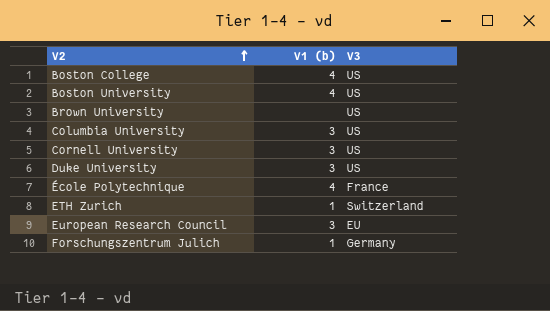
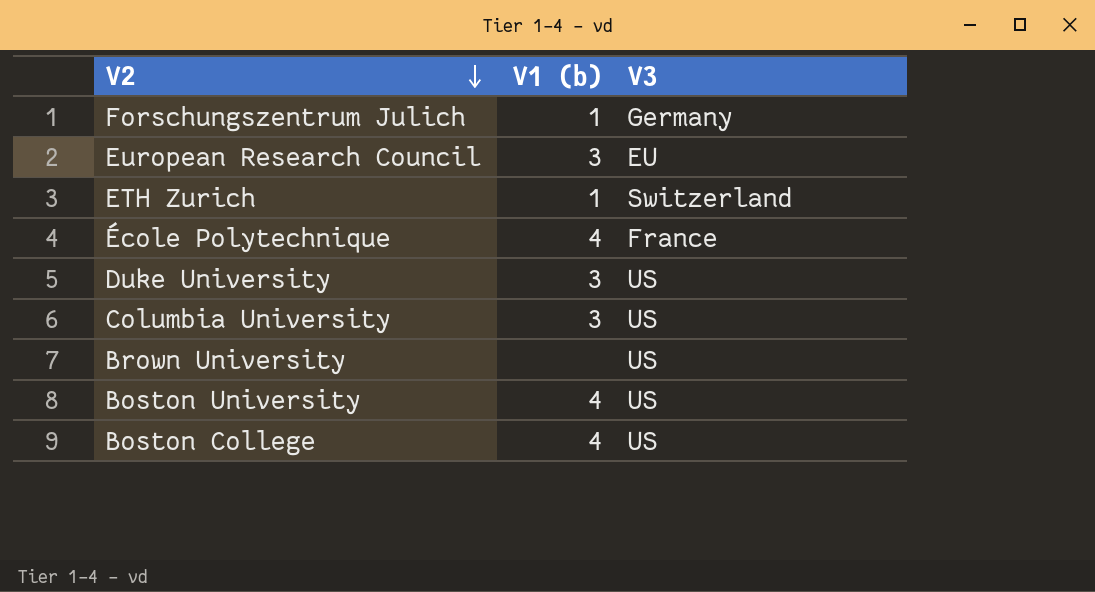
row order: V2 ascending -> V2 descending
row Cornell University: 3 | US -> none

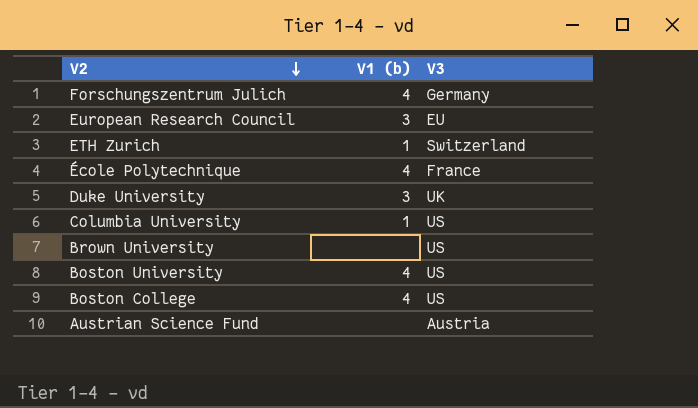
Forschungszentrum Julich | V1 (b): 1 -> 4
Duke University | V3: US -> UK
Columbia University | V1 (b): 3 -> 1
row Austrian Science Fund: none -> none | Austria

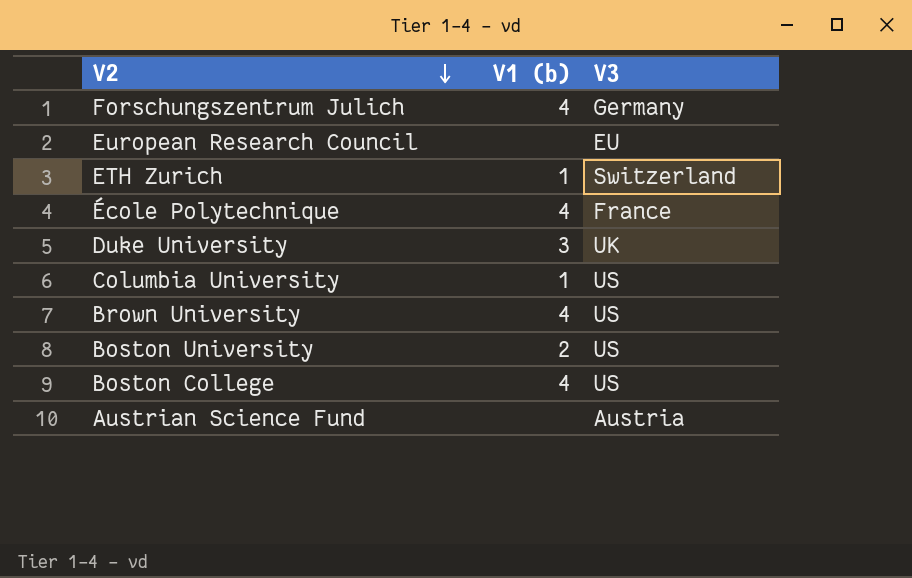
European Research Council | V1 (b): 3 -> none
Brown University | V1 (b): none -> 4
Boston University | V1 (b): 4 -> 2

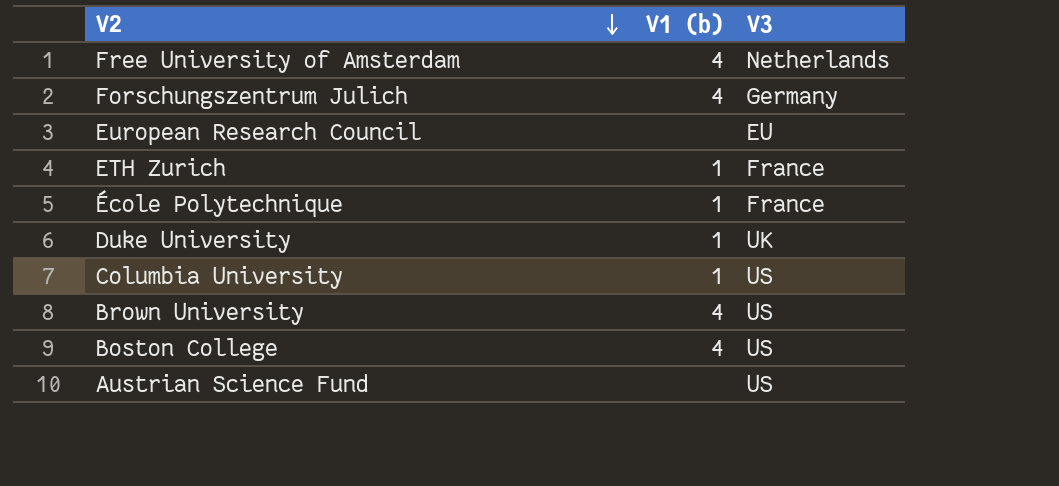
row Boston University: 2 | US -> none
row Free University of Amsterdam: none -> 4 | Netherlands
ETH Zurich | V3: Switzerland -> France
École Polytechnique | V1 (b): 4 -> 1
Duke University | V1 (b): 3 -> 1
Austrian Science Fund | V3: Austria -> US

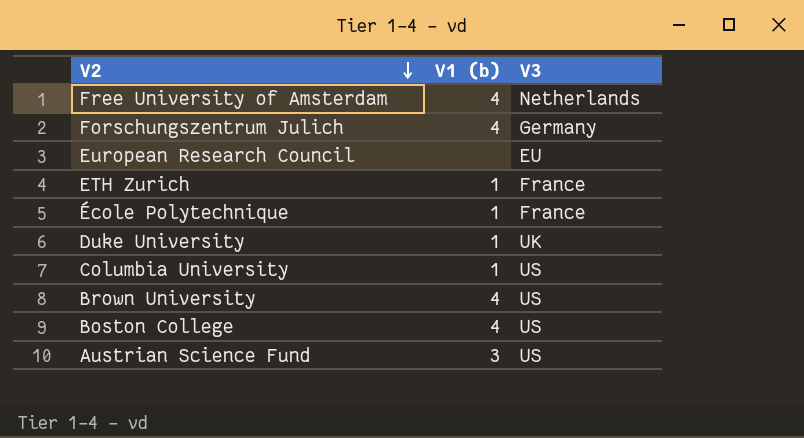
Austrian Science Fund | V1 (b): none -> 3

